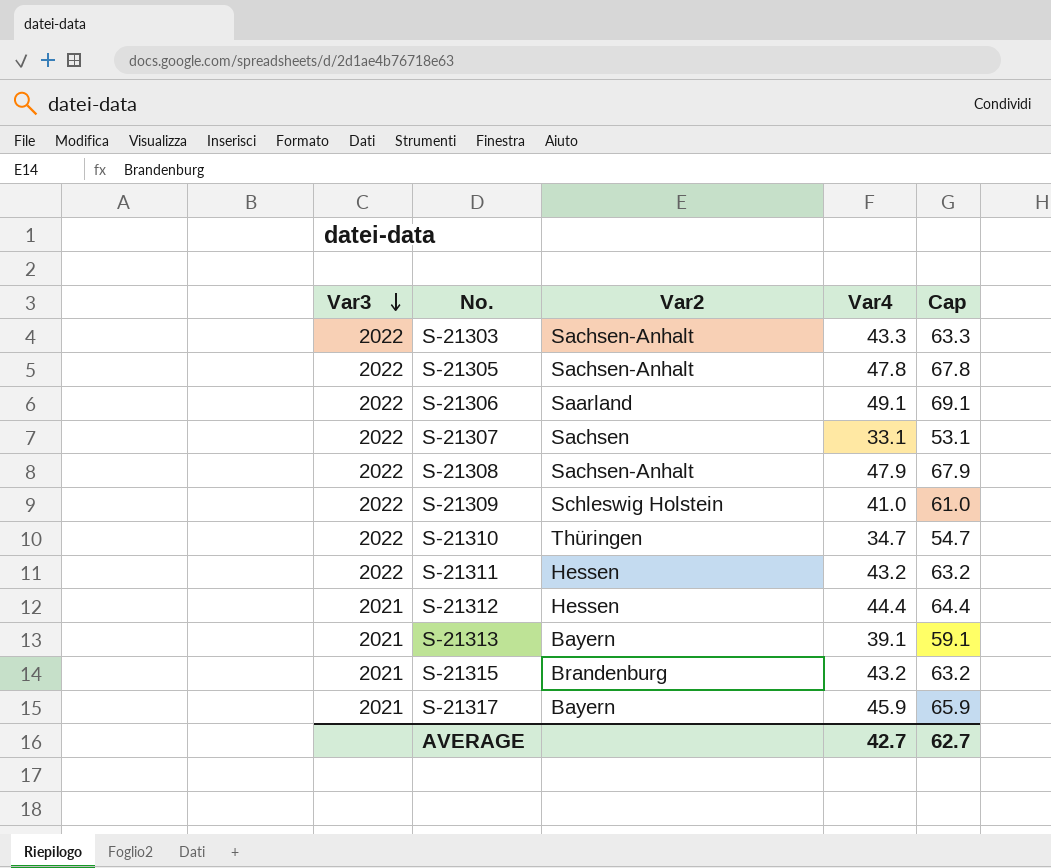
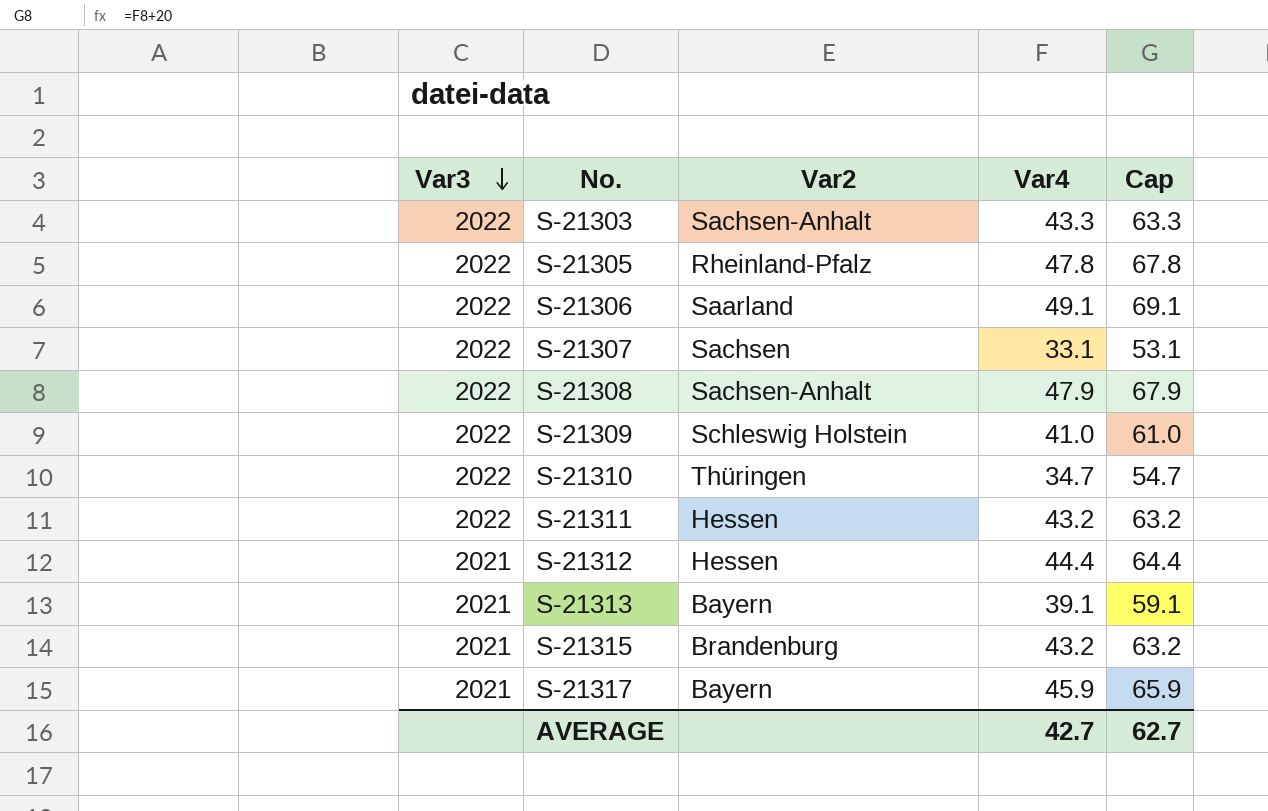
S-21305 | Var2: Sachsen-Anhalt -> Rheinland-Pfalz

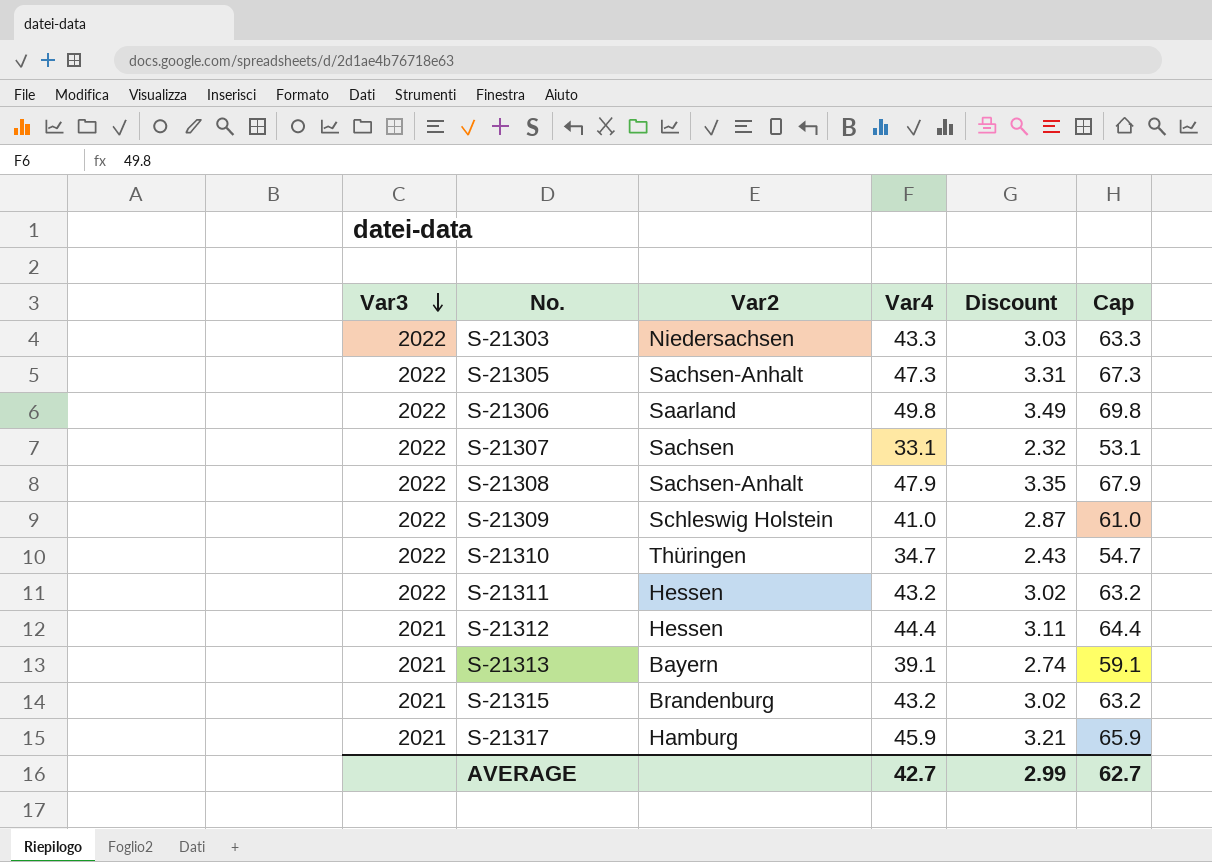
column Discount | formula: none -> [Var4] * 0.07
S-21303 | Var2: Sachsen-Anhalt -> Niedersachsen
S-21305 | Var2: Rheinland-Pfalz -> Sachsen-Anhalt
S-21305 | Var4: 47.8 -> 47.3
S-21305 | Cap: 67.8 -> 67.3
S-21306 | Var4: 49.1 -> 49.8
S-21306 | Cap: 69.1 -> 69.8
S-21317 | Var2: Bayern -> Hamburg

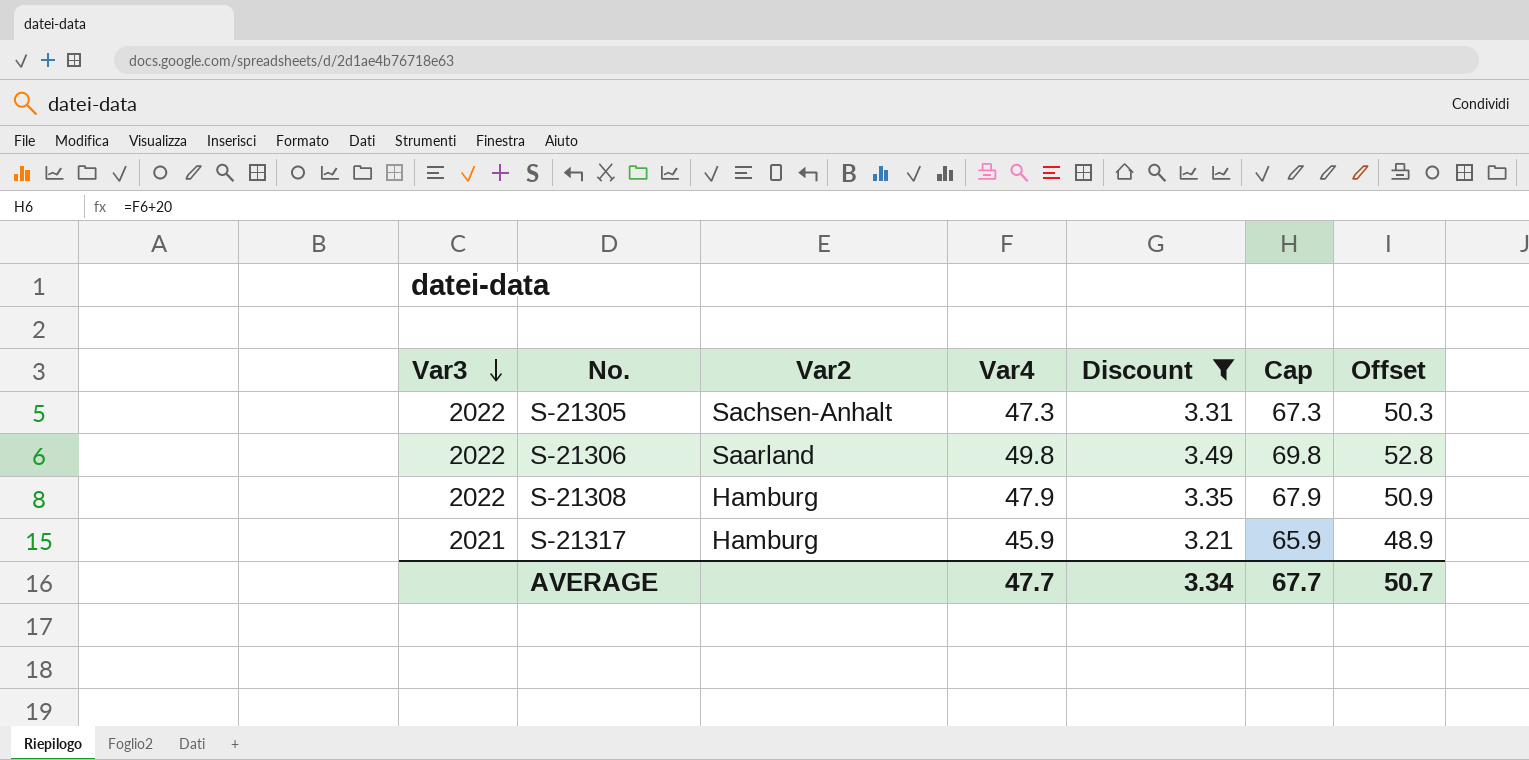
filter: none -> Discount >= 3.21
column Offset | formula: none -> [Var4] + 3
S-21308 | Var2: Sachsen-Anhalt -> Hamburg
AVERAGE | Var4: 42.7 -> 47.7
AVERAGE | Discount: 2.99 -> 3.34
AVERAGE | Cap: 62.7 -> 67.7

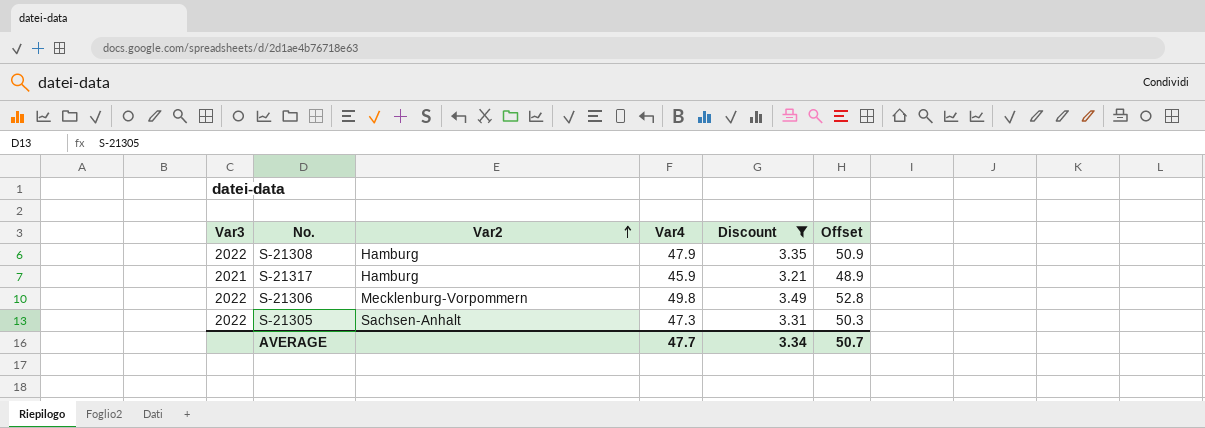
row order: Var3 descending -> Var2 ascending
column Cap | formula: [Var4] + 20 -> none
S-21306 | Var2: Saarland -> Mecklenburg-Vorpommern

